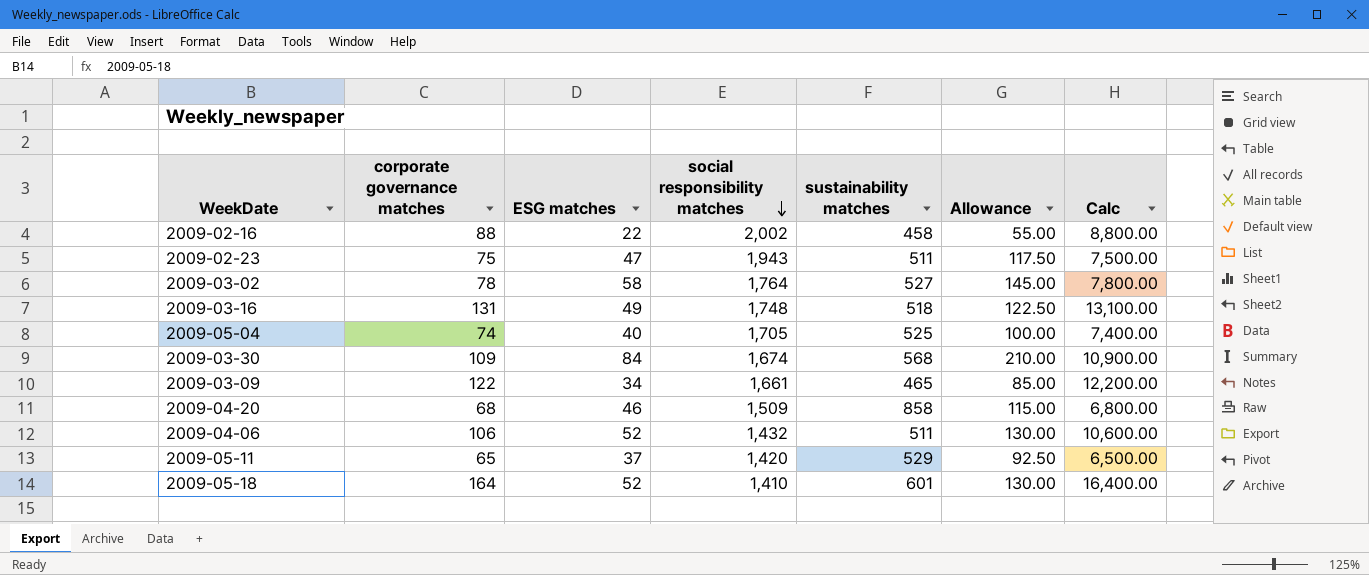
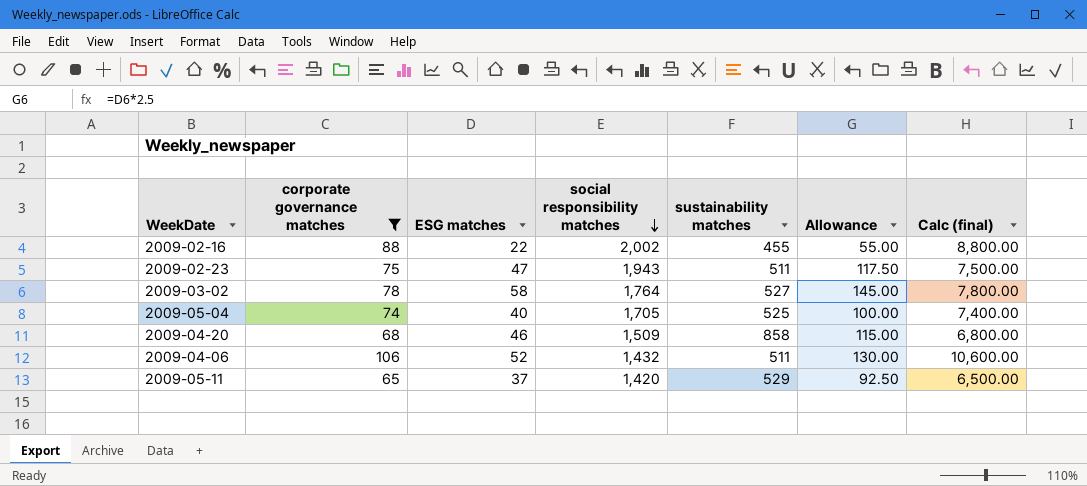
filter: none -> corporate governance matches <= 106
column name: Calc -> Calc (final)
2009-02-16 | sustainability matches: 458 -> 455

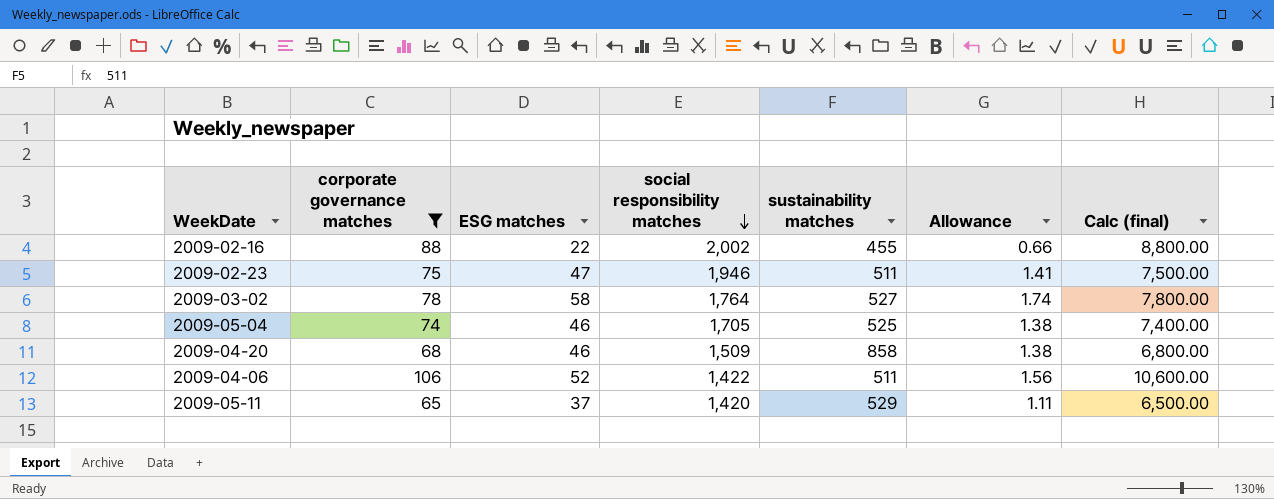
column Allowance | formula: [ESG matches] * 2.5 -> [ESG matches] * 0.03
2009-02-23 | social responsibility matches: 1,943 -> 1,946
2009-05-04 | ESG matches: 40 -> 46
2009-04-06 | social responsibility matches: 1,432 -> 1,422

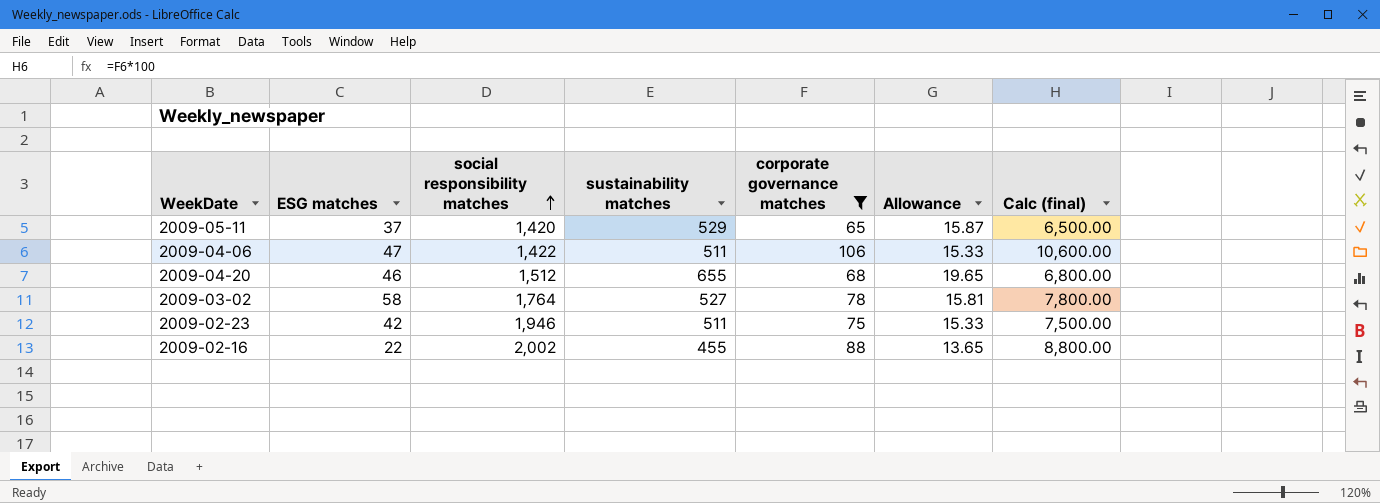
row order: social responsibility matches descending -> social responsibility matches ascending
column corporate governance matches | position: 2 -> 5
column Allowance | formula: [ESG matches] * 0.03 -> [sustainability matches] * 0.03
row 2009-05-04: 74 | 46 | 1,705 | 525 | 1.38 | 7,400.00 -> none
2009-04-06 | ESG matches: 52 -> 47
2009-04-20 | social responsibility matches: 1,509 -> 1,512
2009-04-20 | sustainability matches: 858 -> 655
2009-02-23 | ESG matches: 47 -> 42

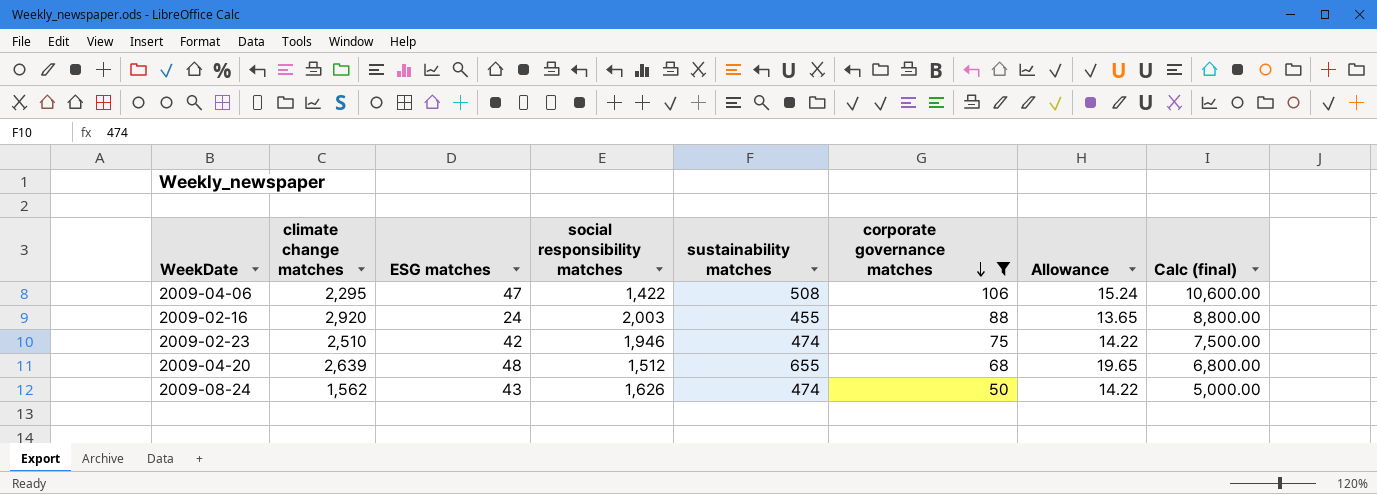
row order: social responsibility matches ascending -> corporate governance matches descending
column climate change matches | position: none -> 2
row 2009-05-11: 37 | 1,420 | 529 | 65 | 15.87 | 6,500.00 -> none
row 2009-03-02: 58 | 1,764 | 527 | 78 | 15.81 | 7,800.00 -> none
2009-04-06 | sustainability matches: 511 -> 508
2009-04-06 | Allowance: 15.33 -> 15.24
2009-02-16 | ESG matches: 22 -> 24
2009-02-16 | social responsibility matches: 2,002 -> 2,003
2009-02-23 | sustainability matches: 511 -> 474
2009-02-23 | Allowance: 15.33 -> 14.22
2009-04-20 | ESG matches: 46 -> 48
row 2009-08-24: none -> 1,562 | 43 | 1,626 | 474 | 50 | 14.22 | 5,000.00

